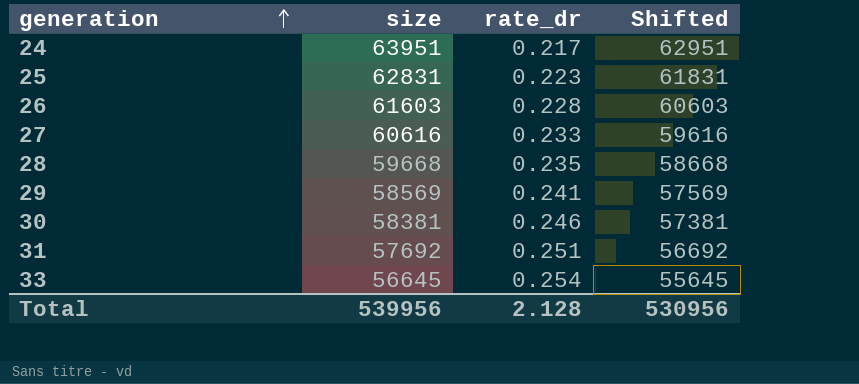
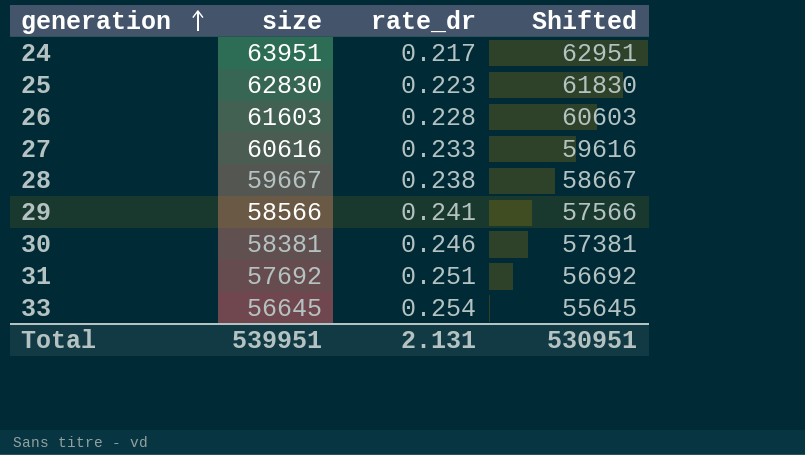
25 | size: 62831 -> 62830
25 | Shifted: 61831 -> 61830
28 | size: 59668 -> 59667
28 | rate_dr: 0.235 -> 0.238
28 | Shifted: 58668 -> 58667
29 | size: 58569 -> 58566
29 | Shifted: 57569 -> 57566
Total | size: 539956 -> 539951
Total | rate_dr: 2.128 -> 2.131
Total | Shifted: 530956 -> 530951

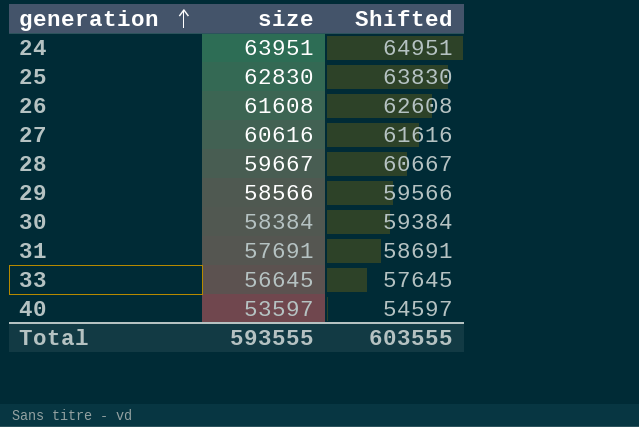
column rate_dr | position: 3 -> none
column Shifted | formula: [size] - 1000 -> [size] + 1000
26 | size: 61603 -> 61608
30 | size: 58381 -> 58384
31 | size: 57692 -> 57691
row 40: none -> 53597 | 54597
Total | size: 539951 -> 593555
Total | Shifted: 530951 -> 603555

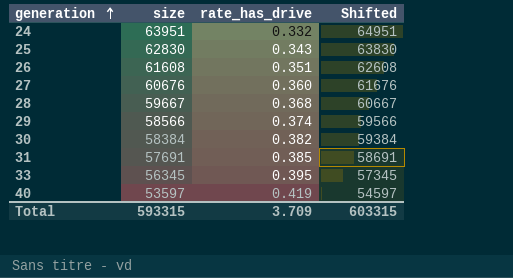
column rate_has_drive | position: none -> 3
27 | size: 60616 -> 60676
27 | Shifted: 61616 -> 61676
33 | size: 56645 -> 56345
33 | Shifted: 57645 -> 57345
Total | size: 593555 -> 593315
Total | Shifted: 603555 -> 603315

